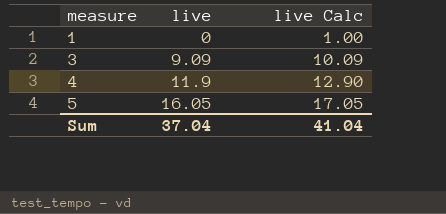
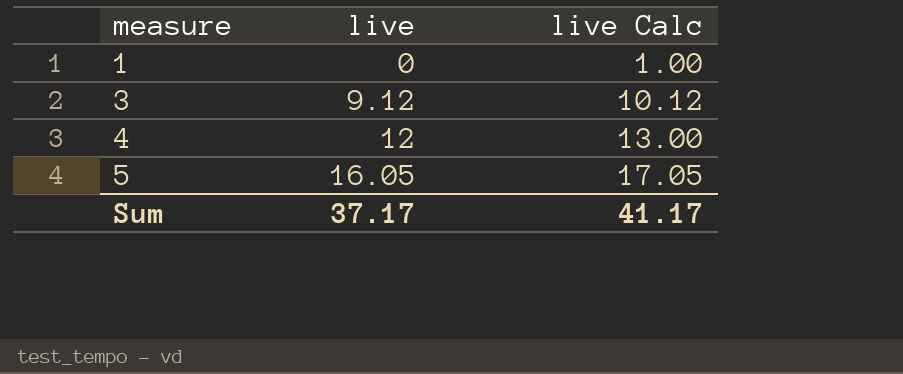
3 | live: 9.09 -> 9.12
3 | live Calc: 10.09 -> 10.12
4 | live: 11.9 -> 12
4 | live Calc: 12.90 -> 13.00
Sum | live: 37.04 -> 37.17
Sum | live Calc: 41.04 -> 41.17

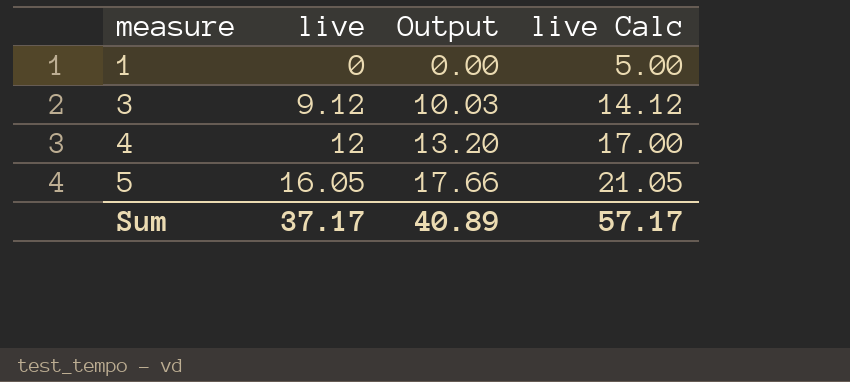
column Output | formula: none -> [live] * 1.1
column live Calc | formula: [live] + 1 -> [live] + 5
Sum | live Calc: 41.17 -> 57.17

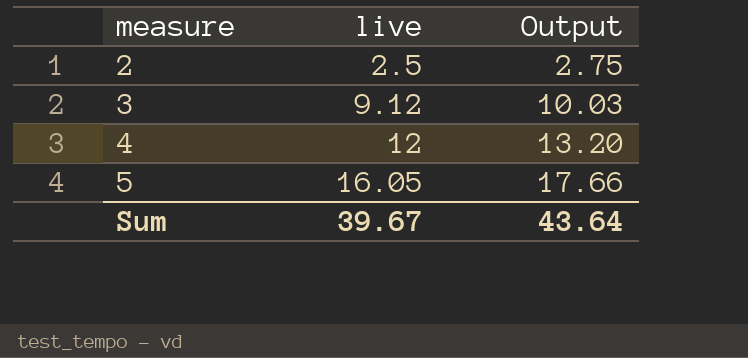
column live Calc | formula: [live] + 5 -> none
row 1: 0 | 0.00 | 5.00 -> none
row 2: none -> 2.5 | 2.75
Sum | live: 37.17 -> 39.67
Sum | Output: 40.89 -> 43.64

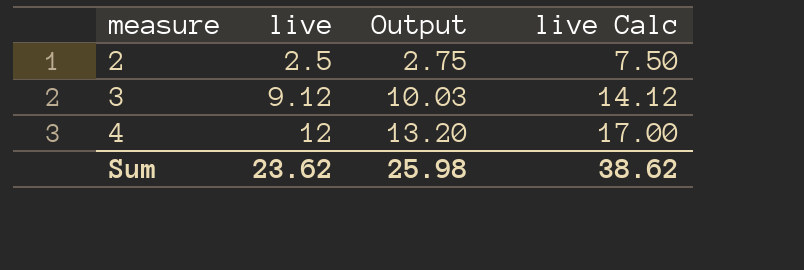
column live Calc | formula: none -> [live] + 5
row 5: 16.05 | 17.66 -> none
Sum | live: 39.67 -> 23.62
Sum | Output: 43.64 -> 25.98

